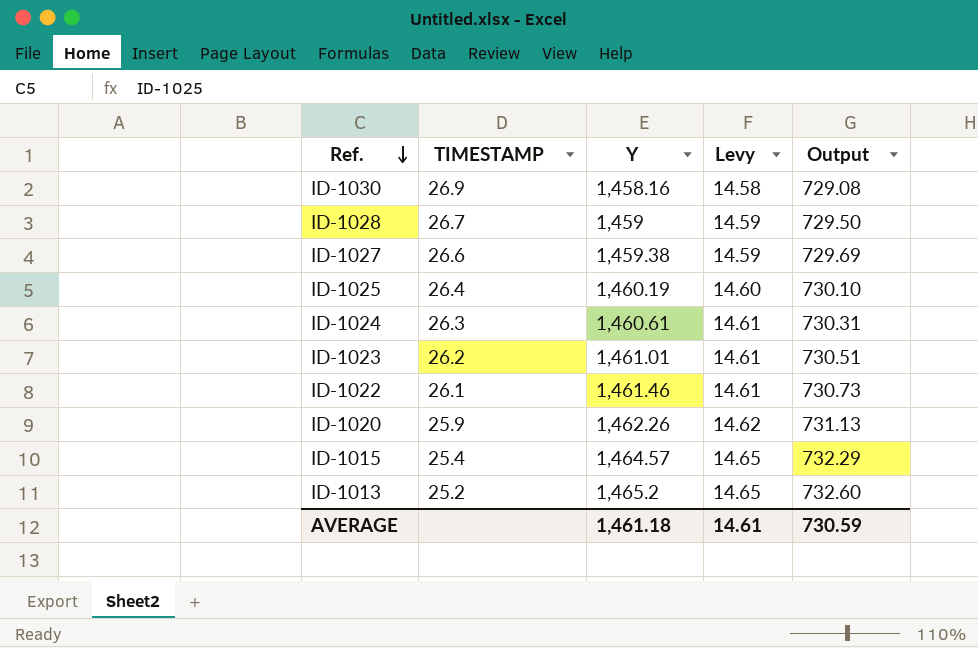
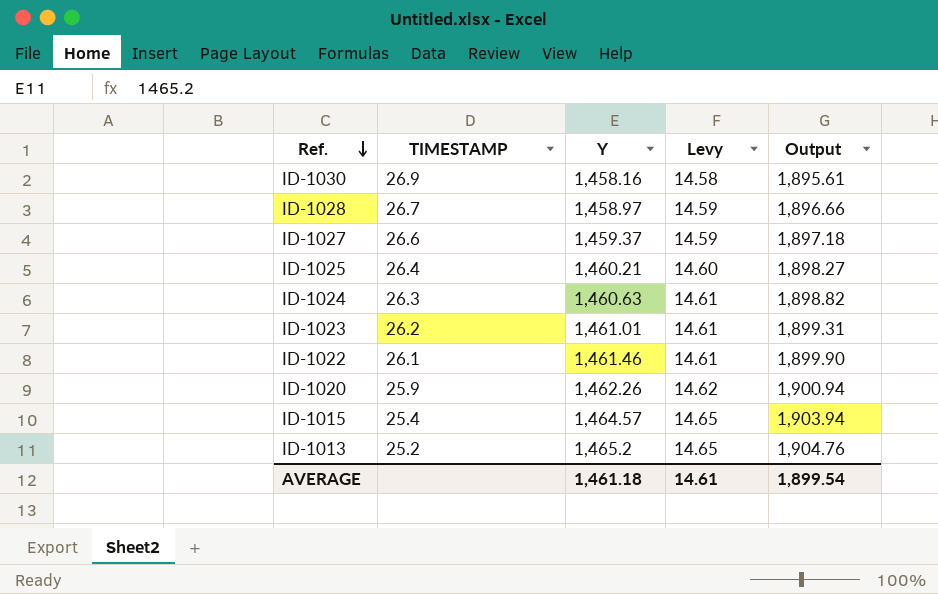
column Output | formula: [Y] * 0.5 -> [Y] * 1.3
ID-1028 | Y: 1,459 -> 1,458.97
ID-1027 | Y: 1,459.38 -> 1,459.37
ID-1025 | Y: 1,460.19 -> 1,460.21
ID-1024 | Y: 1,460.61 -> 1,460.63
AVERAGE | Output: 730.59 -> 1,899.54

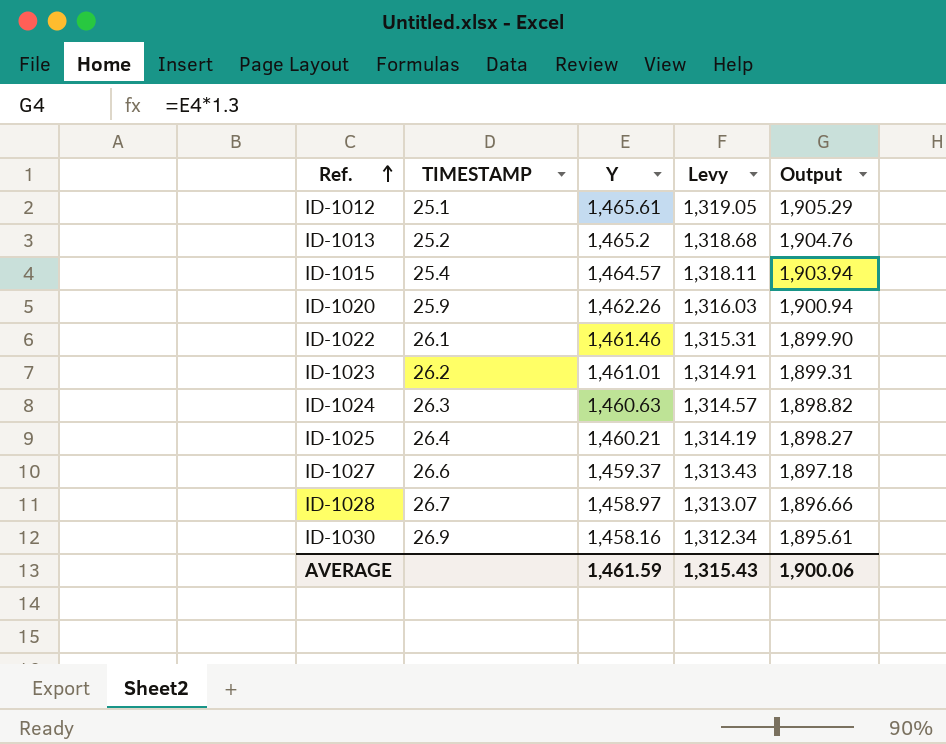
row order: Ref. descending -> Ref. ascending
column Levy | formula: [Y] * 0.01 -> [Y] * 0.9
row ID-1012: none -> 25.1 | 1,465.61 | 1,319.05 | 1,905.29
AVERAGE | Y: 1,461.18 -> 1,461.59
AVERAGE | Levy: 14.61 -> 1,315.43
AVERAGE | Output: 1,899.54 -> 1,900.06

